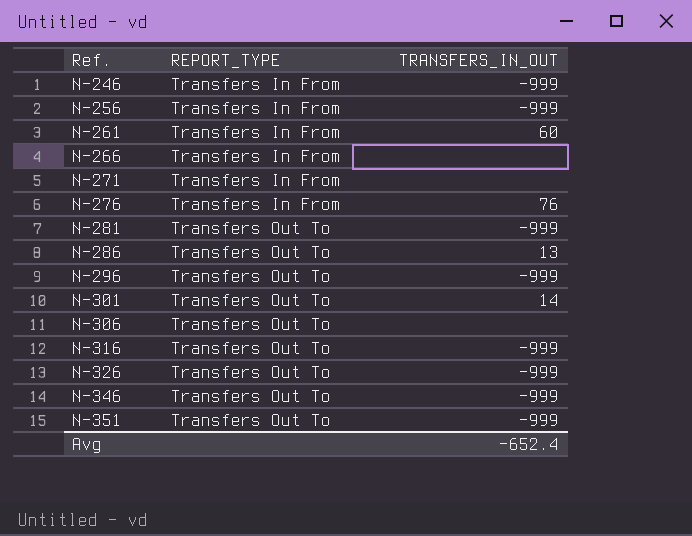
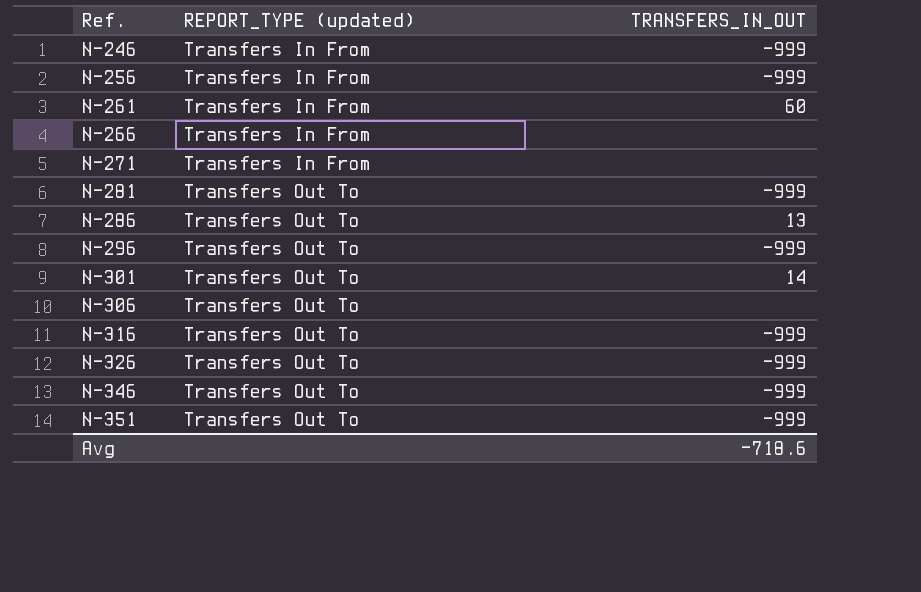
column name: REPORT_TYPE -> REPORT_TYPE (updated)
row N-276: Transfers In From | 76 -> none
Avg | TRANSFERS_IN_OUT: -652.4 -> -718.6

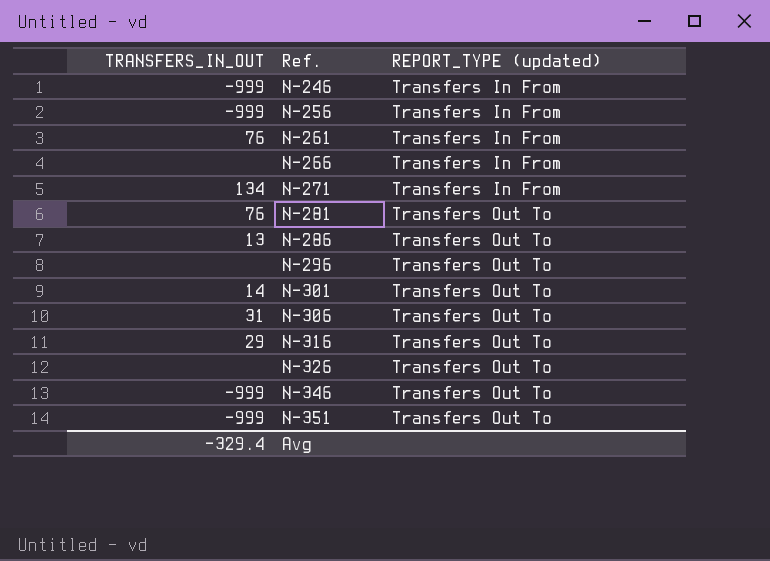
column TRANSFERS_IN_OUT | position: 3 -> 1
N-261 | TRANSFERS_IN_OUT: 60 -> 76
N-271 | TRANSFERS_IN_OUT: none -> 134
N-281 | TRANSFERS_IN_OUT: -999 -> 76
N-296 | TRANSFERS_IN_OUT: -999 -> none
N-306 | TRANSFERS_IN_OUT: none -> 31
N-316 | TRANSFERS_IN_OUT: -999 -> 29
N-326 | TRANSFERS_IN_OUT: -999 -> none
Avg | TRANSFERS_IN_OUT: -718.6 -> -329.4

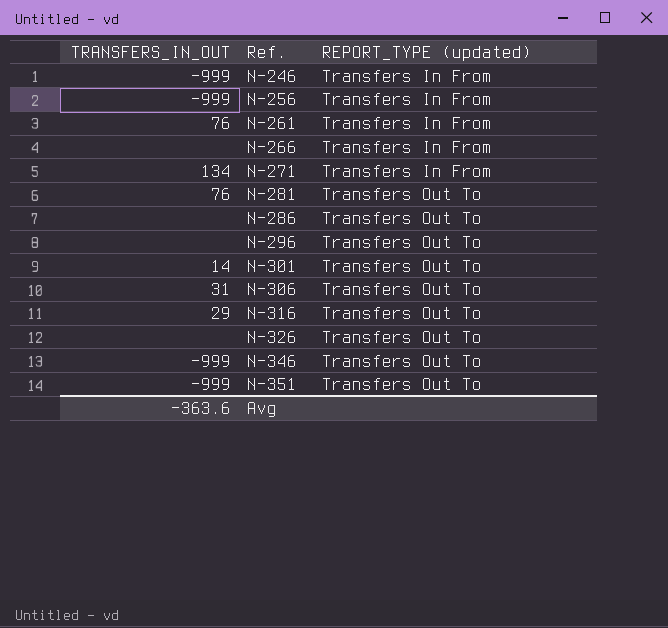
N-286 | TRANSFERS_IN_OUT: 13 -> none
Avg | TRANSFERS_IN_OUT: -329.4 -> -363.6

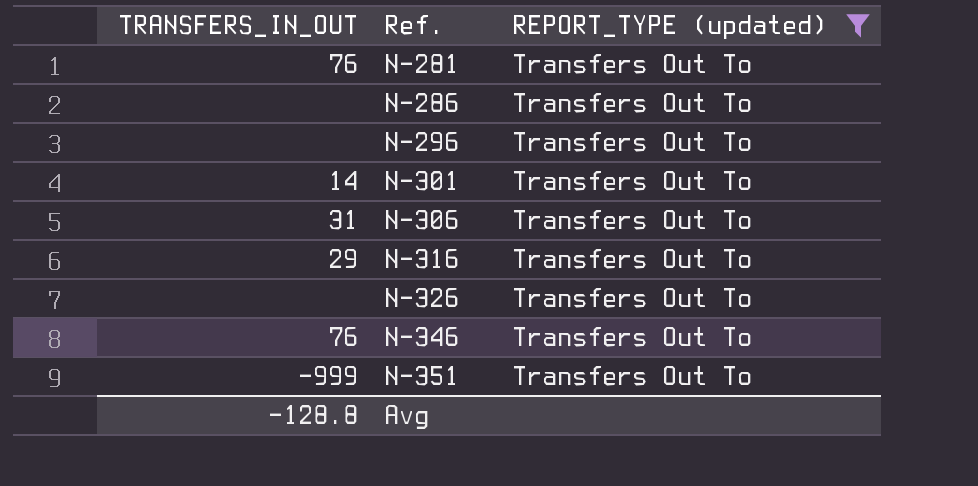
filter: none -> REPORT_TYPE (updated) = Transfers Out To
N-346 | TRANSFERS_IN_OUT: -999 -> 76
Avg | TRANSFERS_IN_OUT: -363.6 -> -128.8

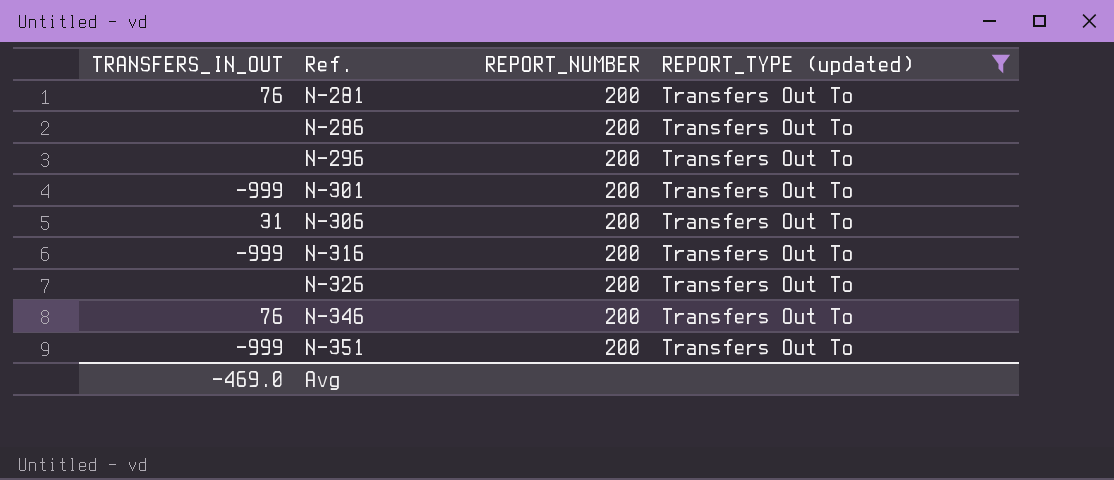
column REPORT_NUMBER | position: none -> 3
N-301 | TRANSFERS_IN_OUT: 14 -> -999
N-316 | TRANSFERS_IN_OUT: 29 -> -999
Avg | TRANSFERS_IN_OUT: -128.8 -> -469.0

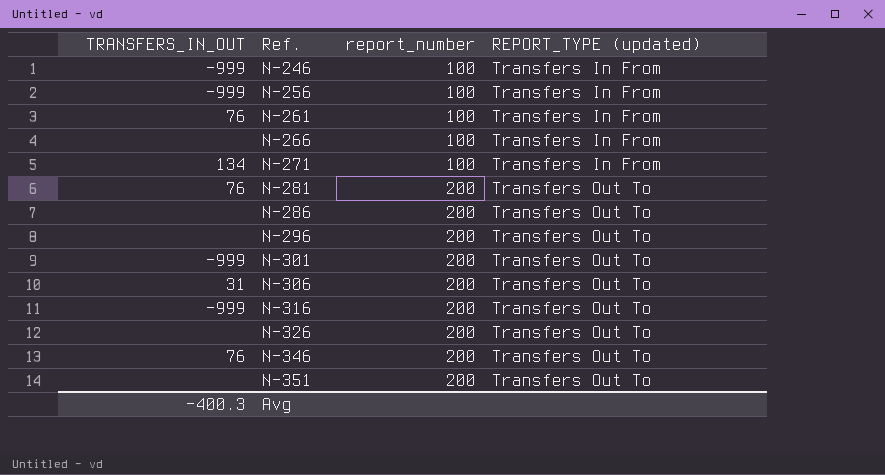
filter: REPORT_TYPE (updated) = Transfers Out To -> none
column name: REPORT_NUMBER -> report_number
N-351 | TRANSFERS_IN_OUT: -999 -> none
Avg | TRANSFERS_IN_OUT: -469.0 -> -400.3

